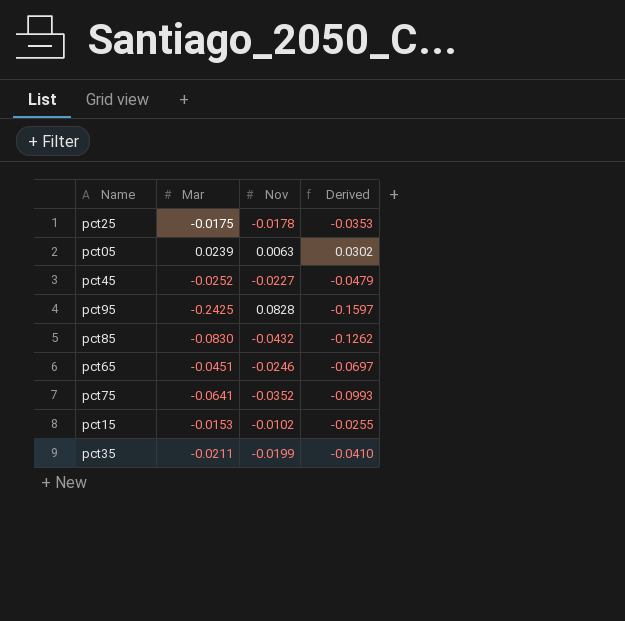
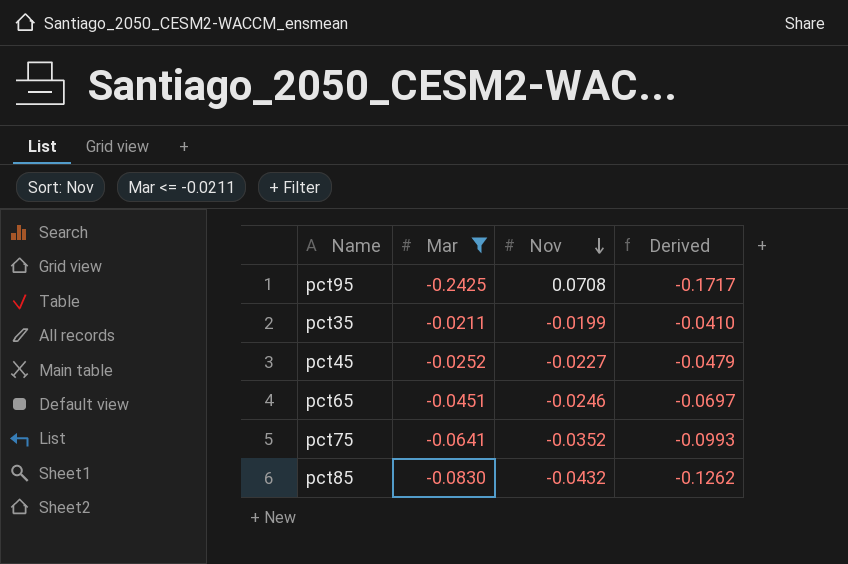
filter: none -> Mar <= -0.0211
row order: none -> Nov descending
pct95 | Nov: 0.0828 -> 0.0708
pct95 | Derived: -0.1597 -> -0.1717

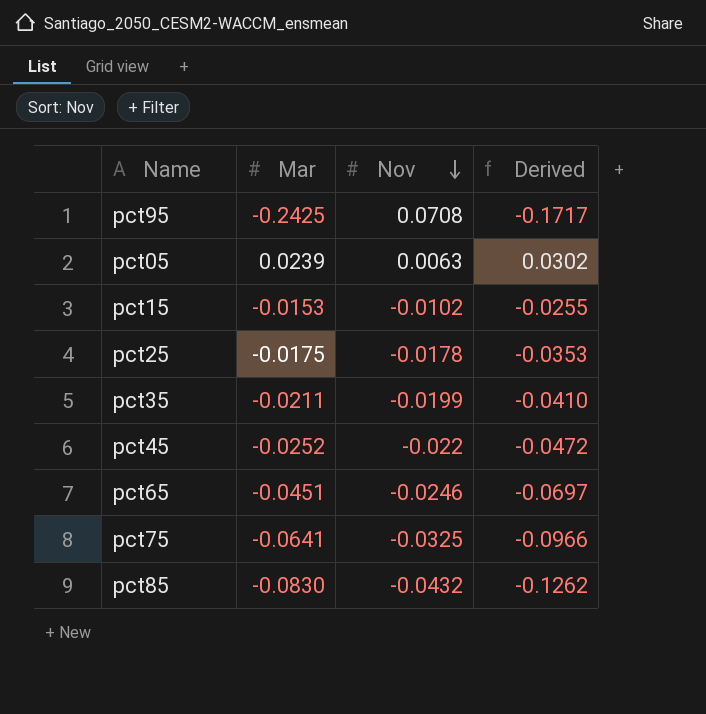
filter: Mar <= -0.0211 -> none
pct45 | Nov: -0.0227 -> -0.022
pct45 | Derived: -0.0479 -> -0.0472
pct75 | Nov: -0.0352 -> -0.0325
pct75 | Derived: -0.0993 -> -0.0966

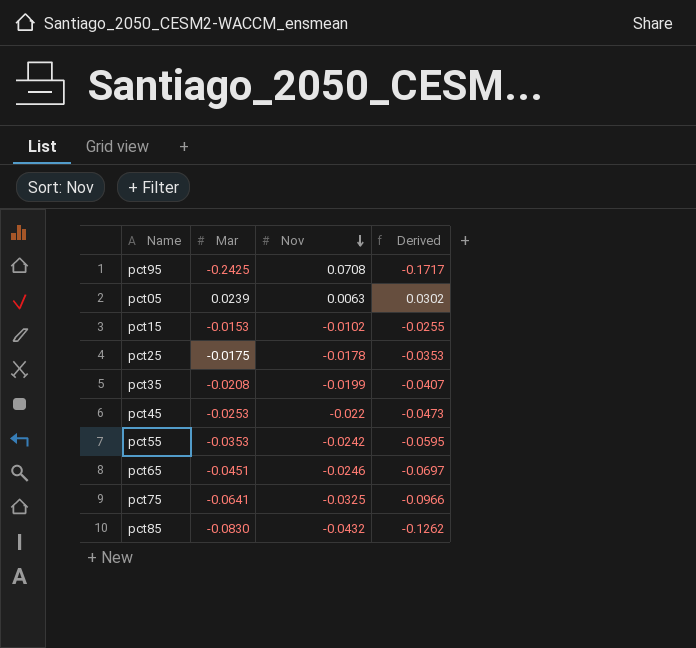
pct35 | Mar: -0.0211 -> -0.0208
pct35 | Derived: -0.0410 -> -0.0407
pct45 | Mar: -0.0252 -> -0.0253
pct45 | Derived: -0.0472 -> -0.0473
row pct55: none -> -0.0353 | -0.0242 | -0.0595

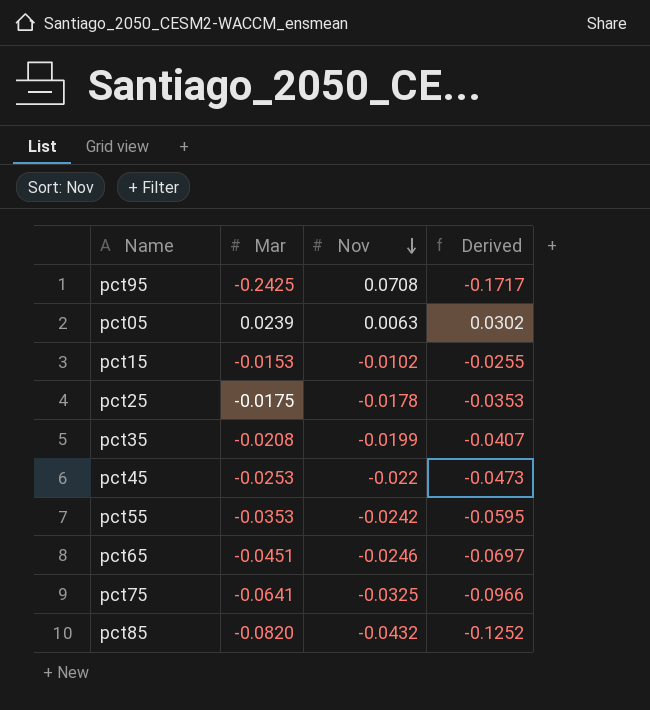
pct85 | Mar: -0.0830 -> -0.0820
pct85 | Derived: -0.1262 -> -0.1252

